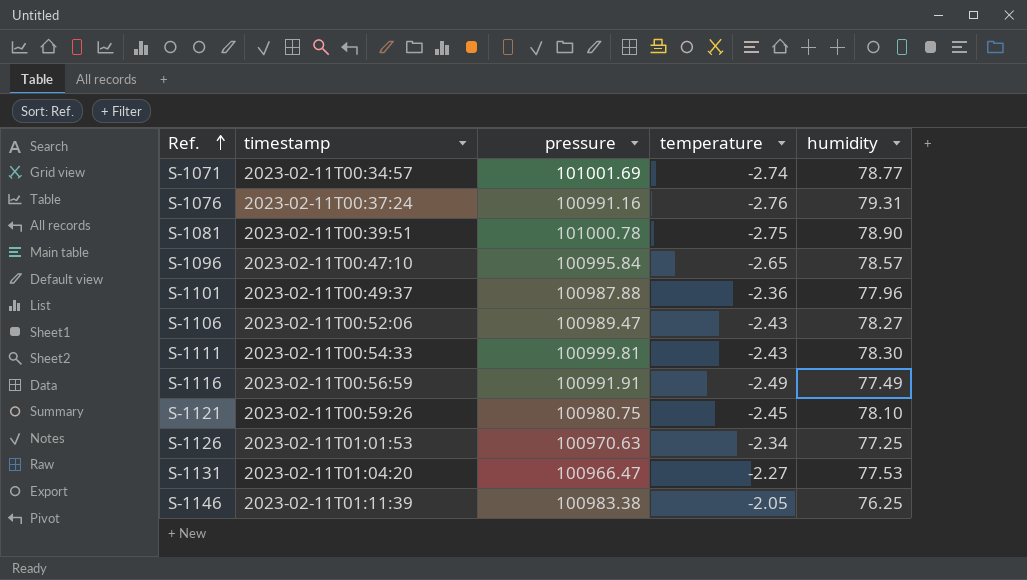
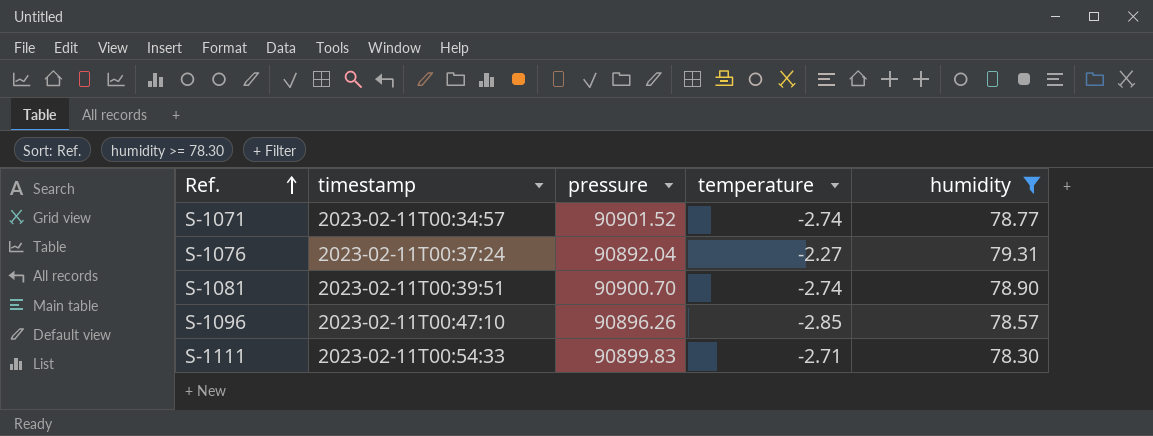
filter: none -> humidity >= 78.30
S-1071 | pressure: 101001.69 -> 90901.52
S-1076 | pressure: 100991.16 -> 90892.04
S-1076 | temperature: -2.76 -> -2.27
S-1081 | pressure: 101000.78 -> 90900.70
S-1081 | temperature: -2.75 -> -2.74
S-1096 | pressure: 100995.84 -> 90896.26
S-1096 | temperature: -2.65 -> -2.85
S-1111 | pressure: 100999.81 -> 90899.83
S-1111 | temperature: -2.43 -> -2.71

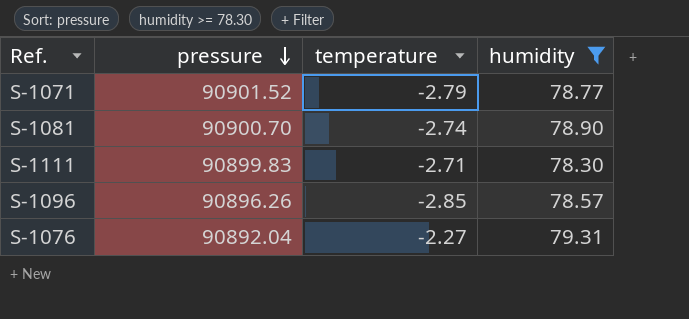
row order: Ref. ascending -> pressure descending
column timestamp | position: 2 -> none
S-1071 | temperature: -2.74 -> -2.79

